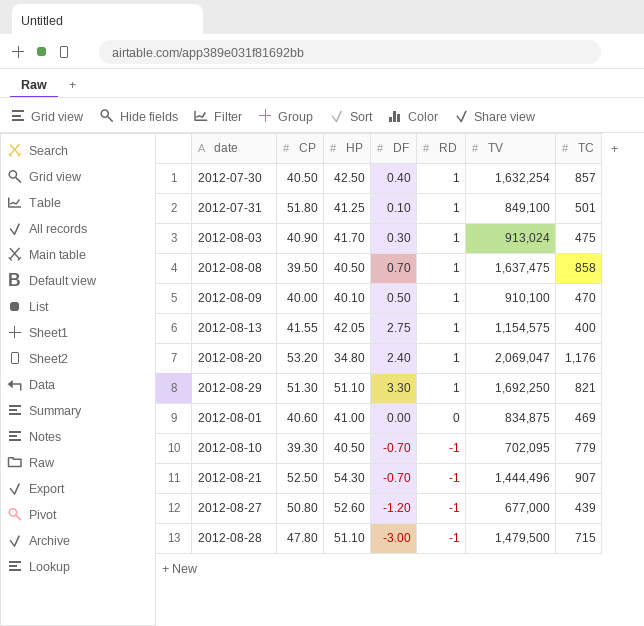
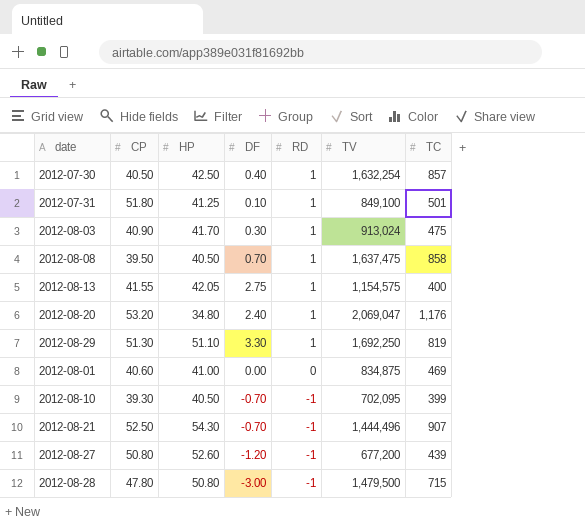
row 2012-08-09: 40.00 | 40.10 | 0.50 | 1 | 910,100 | 470 -> none
2012-08-29 | TC: 821 -> 819
2012-08-10 | TC: 779 -> 399
2012-08-27 | TV: 677,000 -> 677,200
2012-08-28 | HP: 51.10 -> 50.80

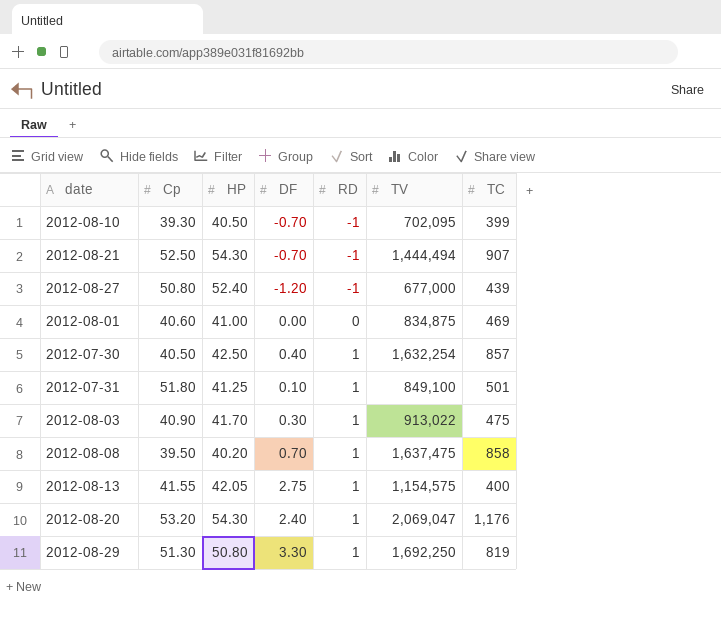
row order: RD descending -> RD ascending
column name: CP -> Cp
row 2012-08-28: 47.80 | 50.80 | -3.00 | -1 | 1,479,500 | 715 -> none
2012-08-21 | TV: 1,444,496 -> 1,444,494
2012-08-27 | HP: 52.60 -> 52.40
2012-08-27 | TV: 677,200 -> 677,000
2012-08-03 | TV: 913,024 -> 913,022
2012-08-08 | HP: 40.50 -> 40.20
2012-08-20 | HP: 34.80 -> 54.30
2012-08-29 | HP: 51.10 -> 50.80

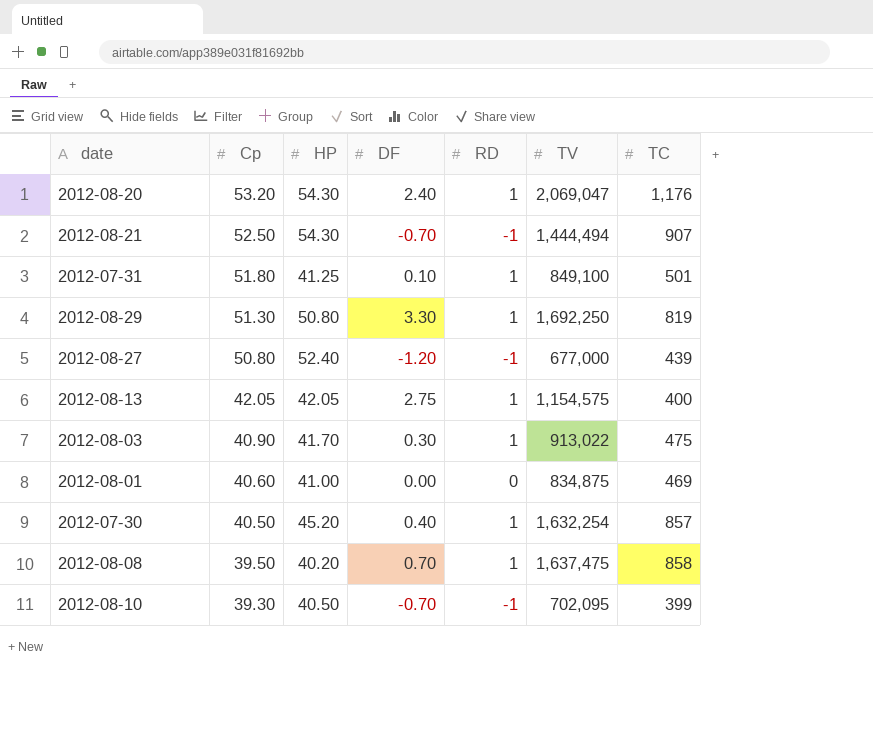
row order: RD ascending -> Cp descending
2012-08-13 | Cp: 41.55 -> 42.05
2012-07-30 | HP: 42.50 -> 45.20

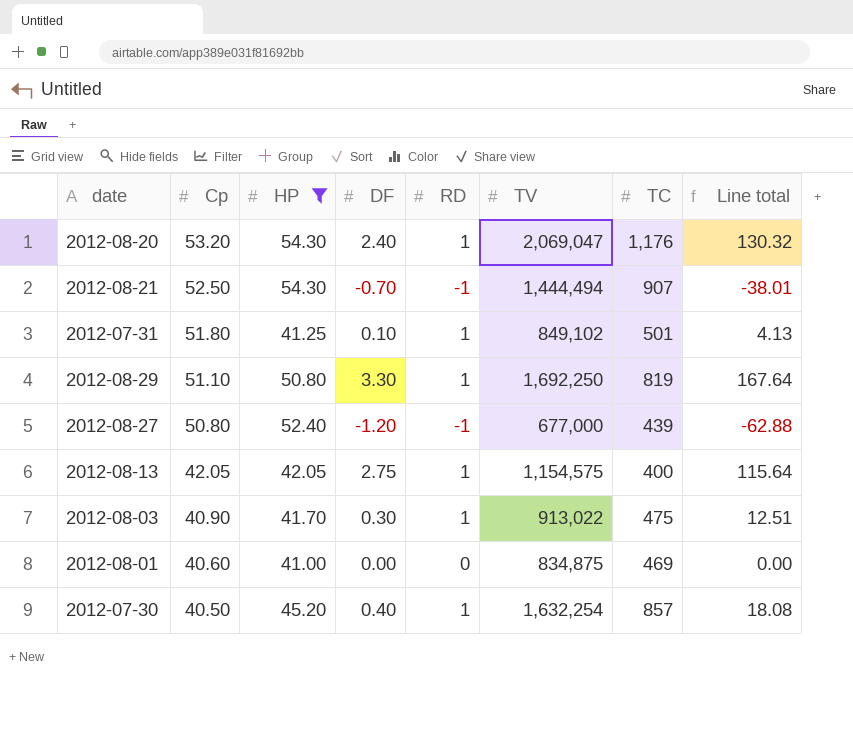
filter: none -> HP >= 41.00
column Line total | formula: none -> [HP] * [DF]
2012-07-31 | TV: 849,100 -> 849,102
2012-08-29 | Cp: 51.30 -> 51.10

